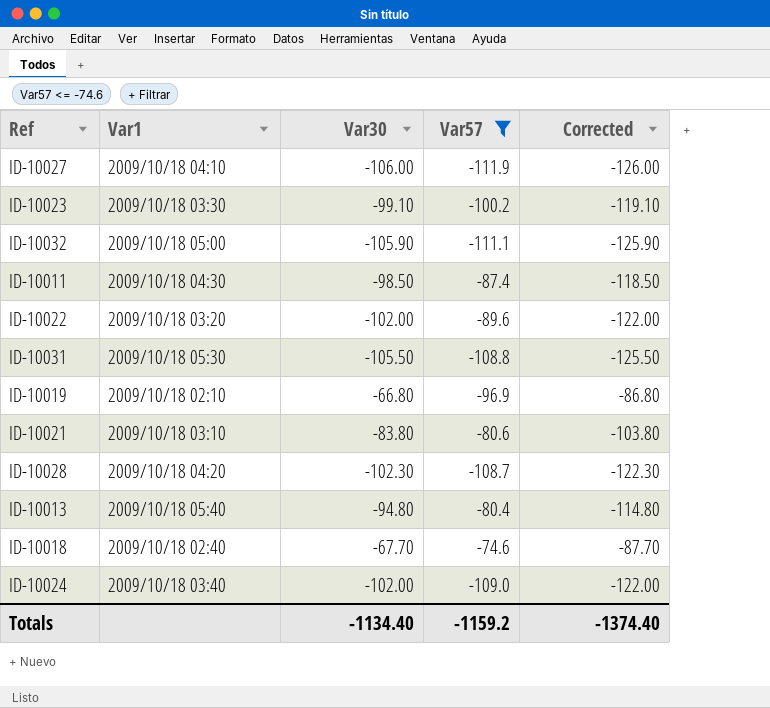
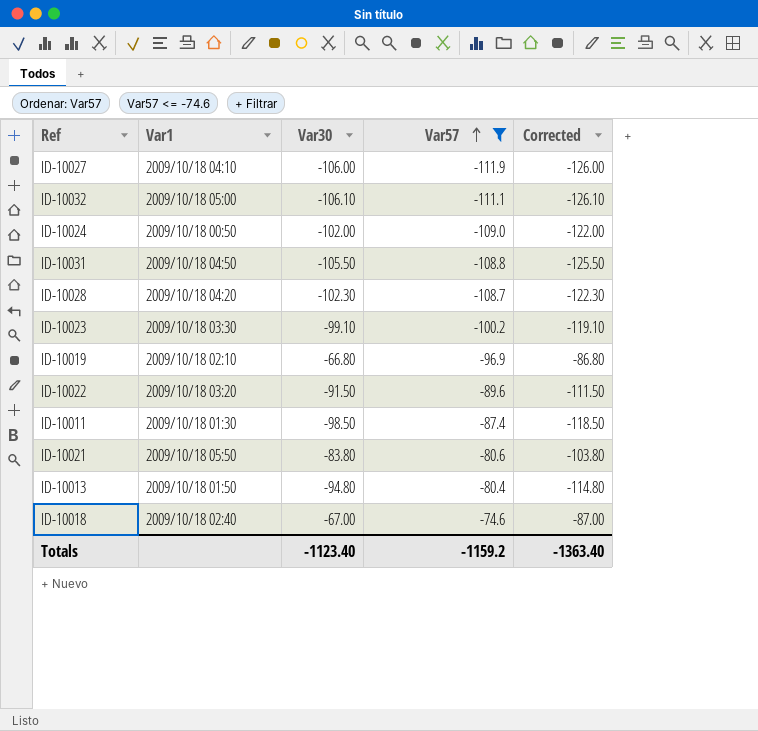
row order: none -> Var57 ascending
ID-10032 | Var30: -105.90 -> -106.10
ID-10032 | Corrected: -125.90 -> -126.10
ID-10024 | Var1: 2009/10/18 03:40 -> 2009/10/18 00:50
ID-10031 | Var1: 2009/10/18 05:30 -> 2009/10/18 04:50
ID-10022 | Var30: -102.00 -> -91.50
ID-10022 | Corrected: -122.00 -> -111.50
ID-10011 | Var1: 2009/10/18 04:30 -> 2009/10/18 01:30
ID-10021 | Var1: 2009/10/18 03:10 -> 2009/10/18 05:50
ID-10013 | Var1: 2009/10/18 05:40 -> 2009/10/18 01:50
ID-10018 | Var30: -67.70 -> -67.00
ID-10018 | Corrected: -87.70 -> -87.00
Totals | Var30: -1134.40 -> -1123.40
Totals | Corrected: -1374.40 -> -1363.40

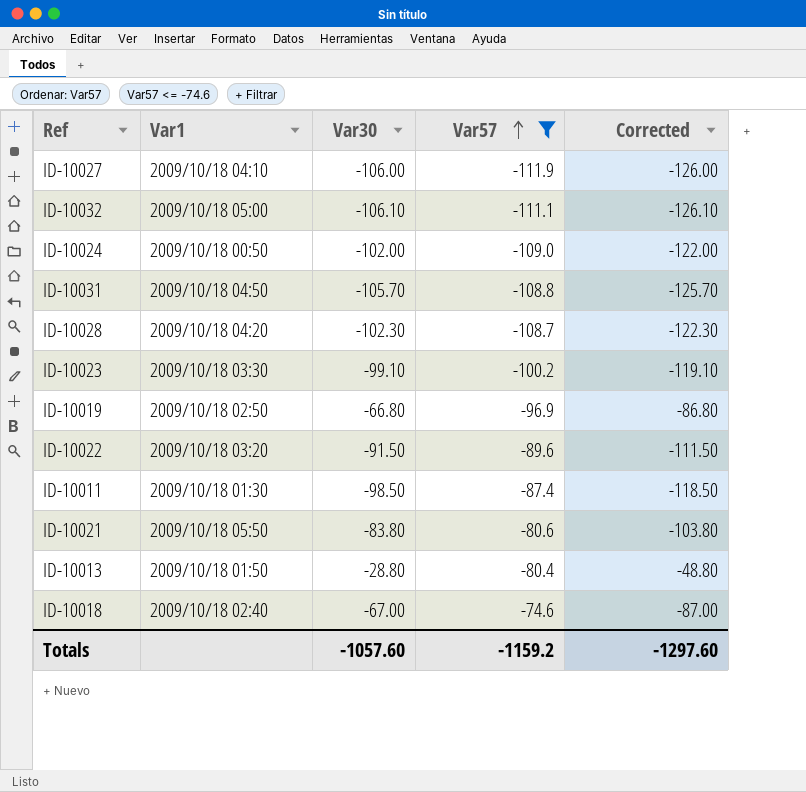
ID-10031 | Var30: -105.50 -> -105.70
ID-10031 | Corrected: -125.50 -> -125.70
ID-10019 | Var1: 2009/10/18 02:10 -> 2009/10/18 02:50
ID-10013 | Var30: -94.80 -> -28.80
ID-10013 | Corrected: -114.80 -> -48.80
Totals | Var30: -1123.40 -> -1057.60
Totals | Corrected: -1363.40 -> -1297.60

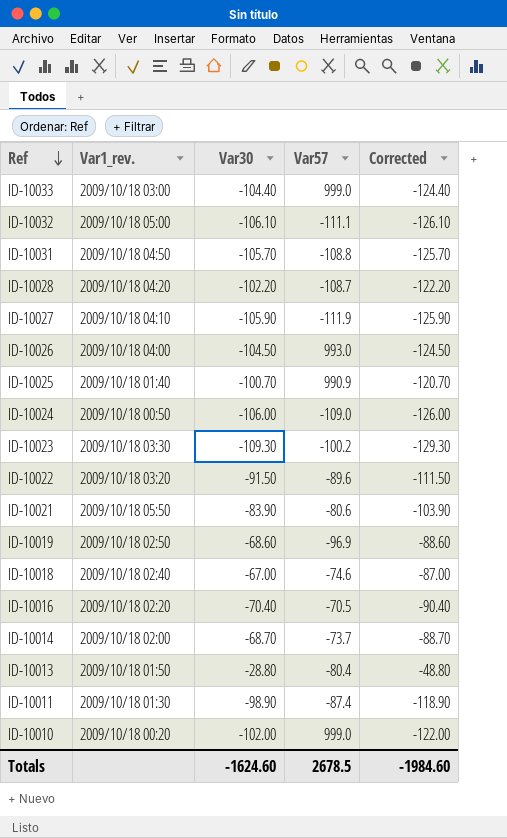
filter: Var57 <= -74.6 -> none
row order: Var57 ascending -> Ref descending
column name: Var1 -> Var1_rev.
ID-10028 | Var30: -102.30 -> -102.20
ID-10028 | Corrected: -122.30 -> -122.20
ID-10027 | Var30: -106.00 -> -105.90
ID-10027 | Corrected: -126.00 -> -125.90
ID-10024 | Var30: -102.00 -> -106.00
ID-10024 | Corrected: -122.00 -> -126.00
ID-10023 | Var30: -99.10 -> -109.30
ID-10023 | Corrected: -119.10 -> -129.30
ID-10021 | Var30: -83.80 -> -83.90
ID-10021 | Corrected: -103.80 -> -103.90
ID-10019 | Var30: -66.80 -> -68.60
ID-10019 | Corrected: -86.80 -> -88.60
ID-10011 | Var30: -98.50 -> -98.90
ID-10011 | Corrected: -118.50 -> -118.90
Totals | Var30: -1057.60 -> -1624.60
Totals | Var57: -1159.2 -> 2678.5
Totals | Corrected: -1297.60 -> -1984.60

